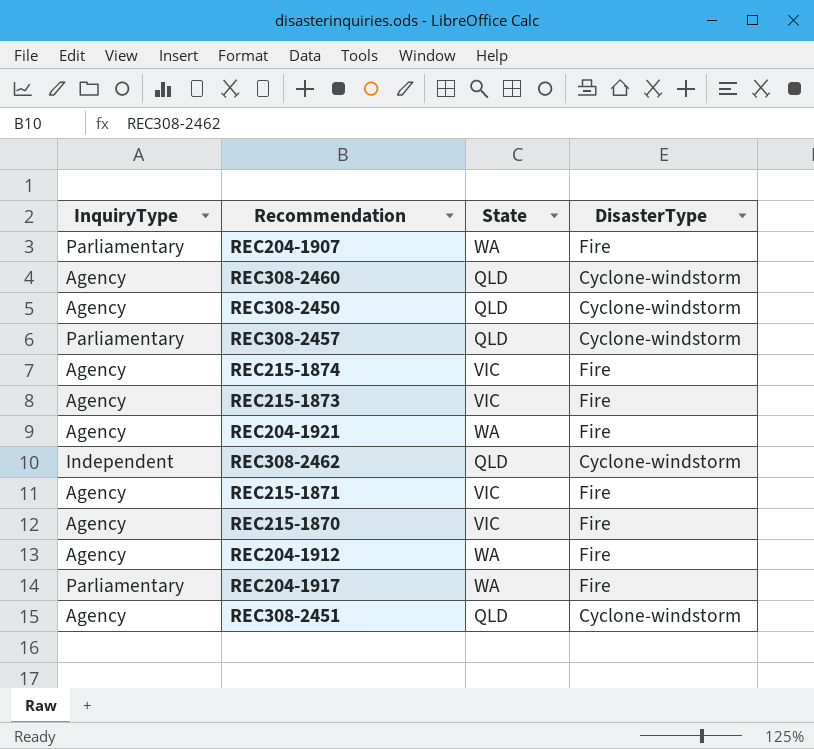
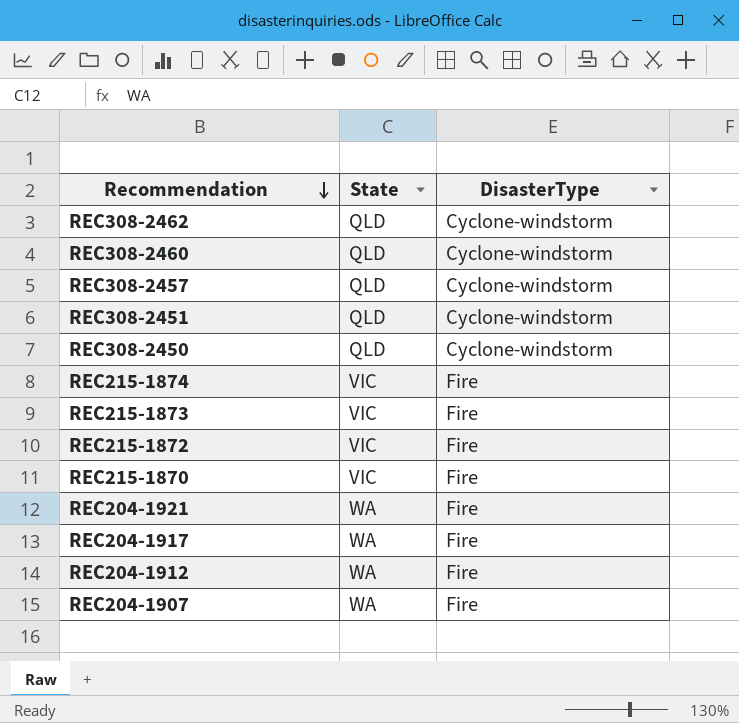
row order: none -> Recommendation descending
column InquiryType | position: 1 -> none
row REC215-1871: Agency | VIC | Fire -> none
row REC215-1872: none -> VIC | Fire

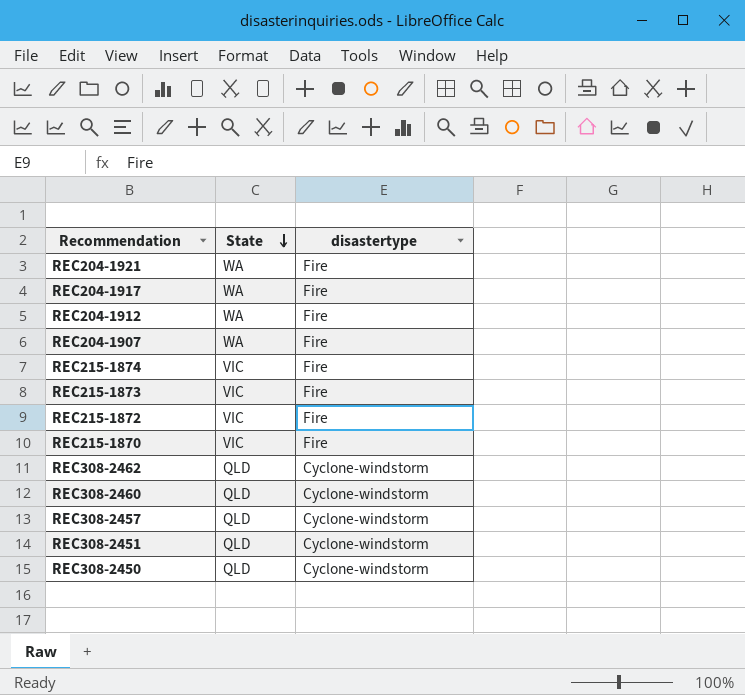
row order: Recommendation descending -> State descending
column name: DisasterType -> disastertype

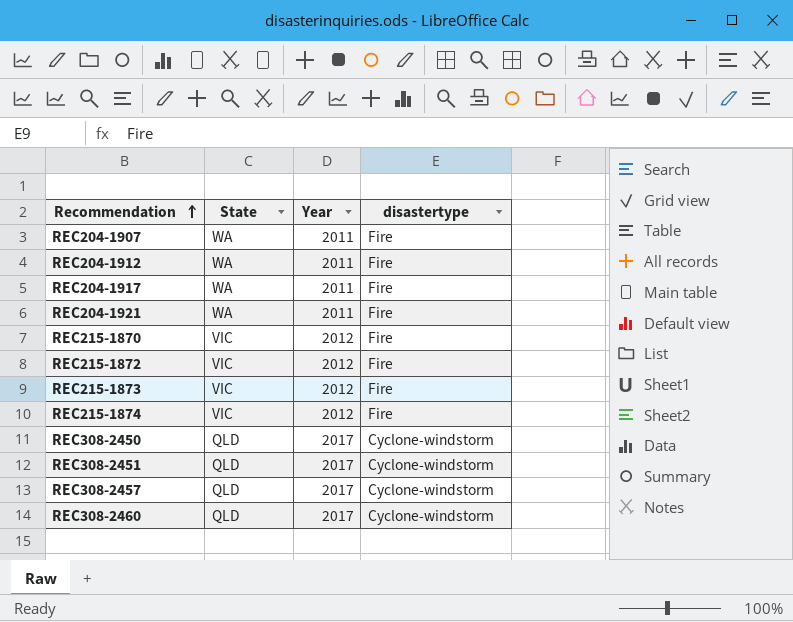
row order: State descending -> Recommendation ascending
column Year | position: none -> 3
row REC308-2462: QLD | Cyclone-windstorm -> none

